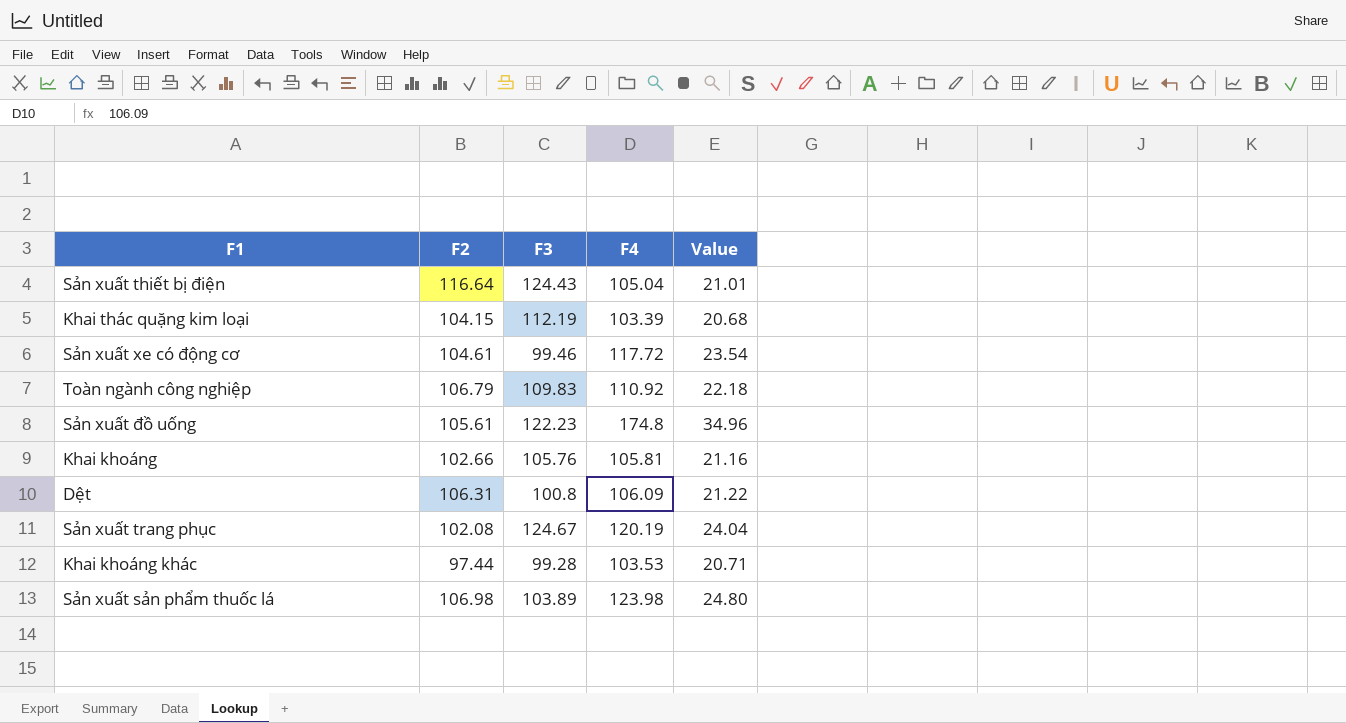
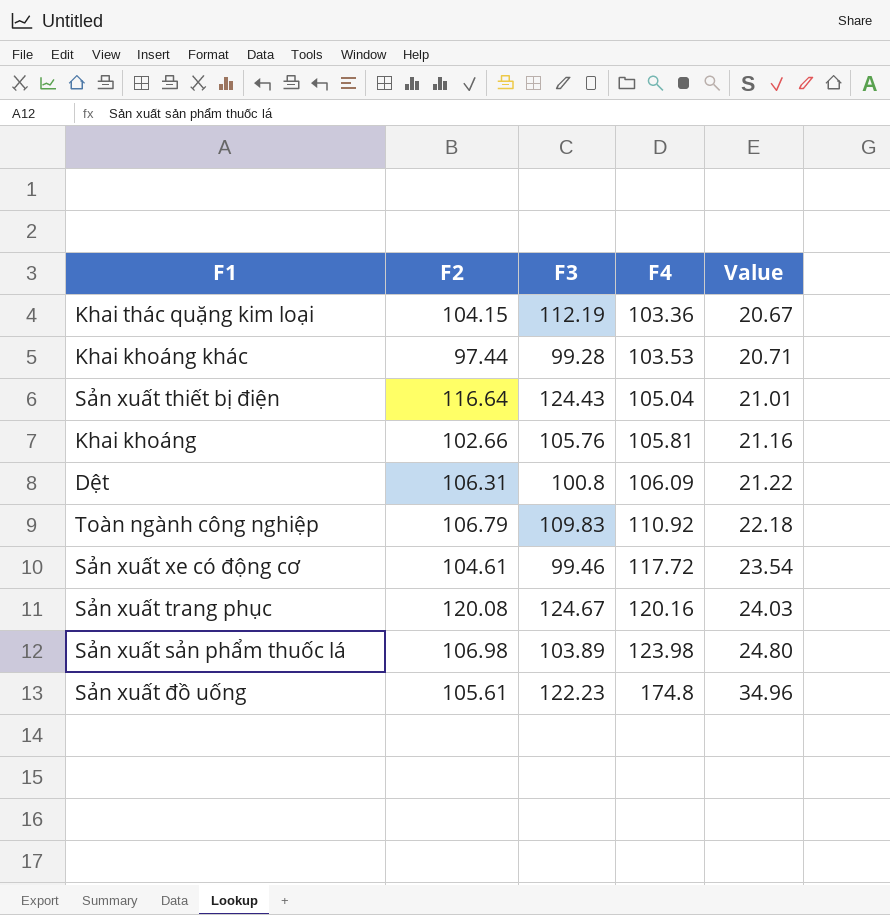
row order: none -> F4 ascending
Khai thác quặng kim loại | F4: 103.39 -> 103.36
Khai thác quặng kim loại | Value: 20.68 -> 20.67
Sản xuất trang phục | F2: 102.08 -> 120.08
Sản xuất trang phục | F4: 120.19 -> 120.16
Sản xuất trang phục | Value: 24.04 -> 24.03

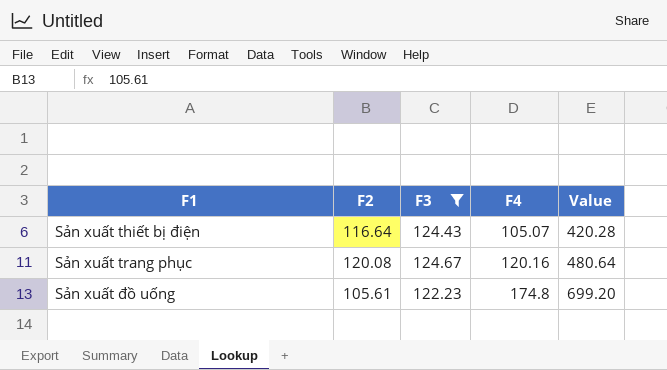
filter: none -> F3 >= 122.23
column Value | formula: [F4] * 0.2 -> [F4] * 4
Sản xuất thiết bị điện | F4: 105.04 -> 105.07

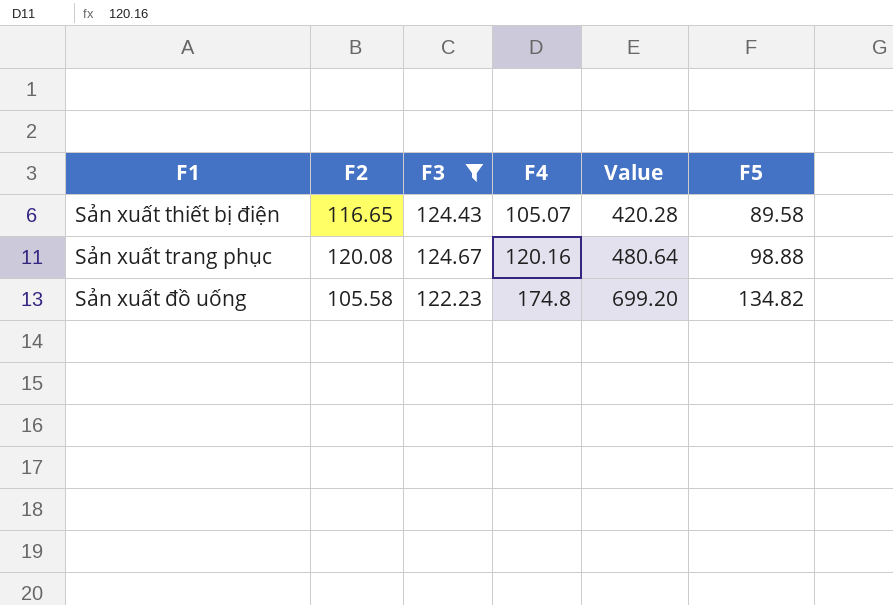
column F5 | position: none -> 6
Sản xuất thiết bị điện | F2: 116.64 -> 116.65
Sản xuất đồ uống | F2: 105.61 -> 105.58

